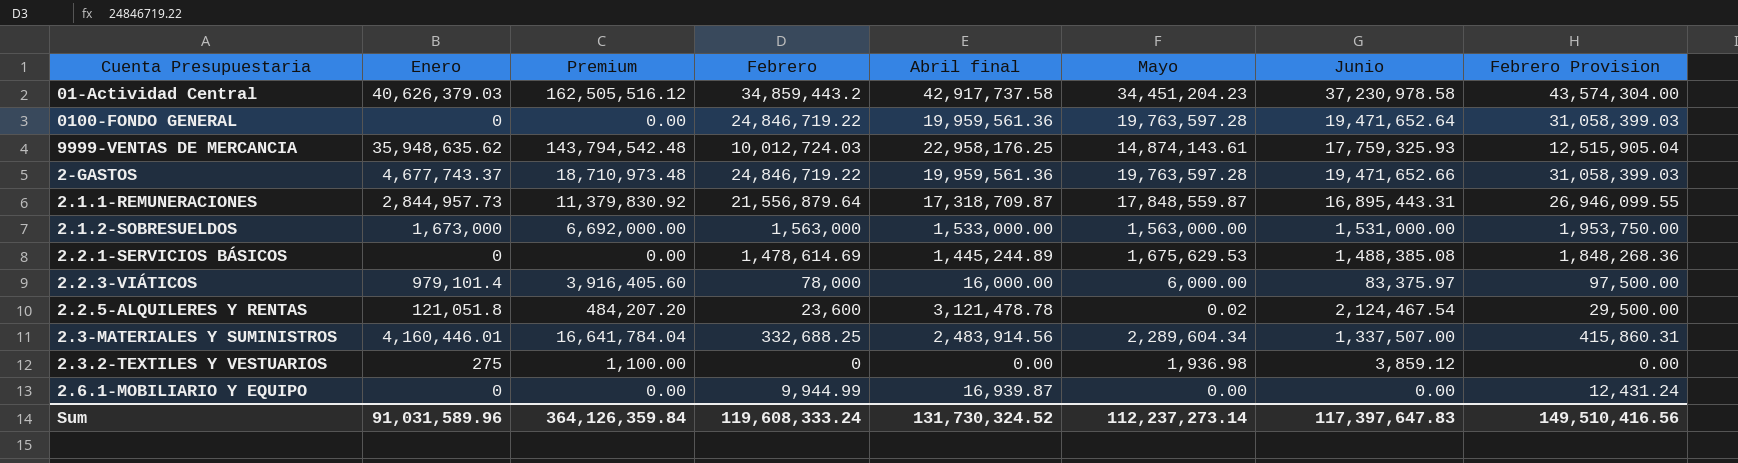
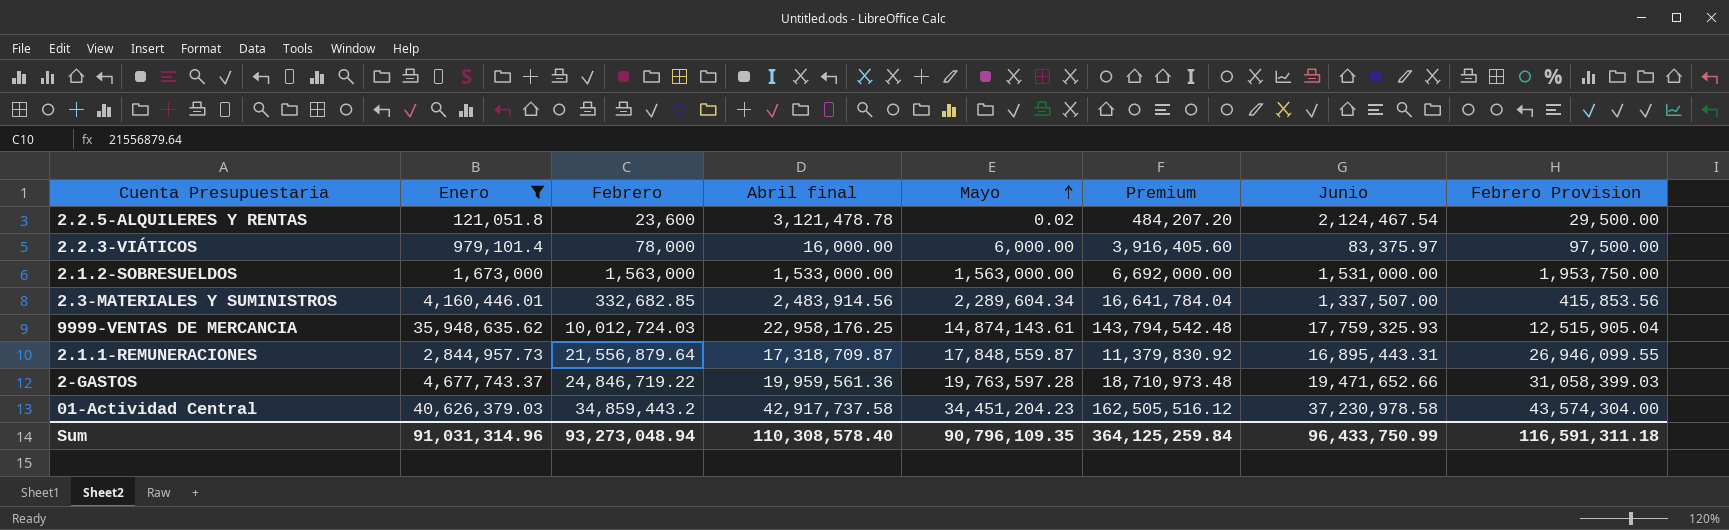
filter: none -> Enero >= 121,051.8
row order: none -> Mayo ascending
column Premium | position: 3 -> 6
2.3-MATERIALES Y SUMINISTROS | Febrero: 332,688.25 -> 332,682.85
2.3-MATERIALES Y SUMINISTROS | Febrero Provision: 415,860.31 -> 415,853.56
Sum | Enero: 91,031,589.96 -> 91,031,314.96
Sum | Febrero: 119,608,333.24 -> 93,273,048.94
Sum | Abril final: 131,730,324.52 -> 110,308,578.40
Sum | Mayo: 112,237,273.14 -> 90,796,109.35
Sum | Premium: 364,126,359.84 -> 364,125,259.84
Sum | Junio: 117,397,647.83 -> 96,433,750.99
Sum | Febrero Provision: 149,510,416.56 -> 116,591,311.18

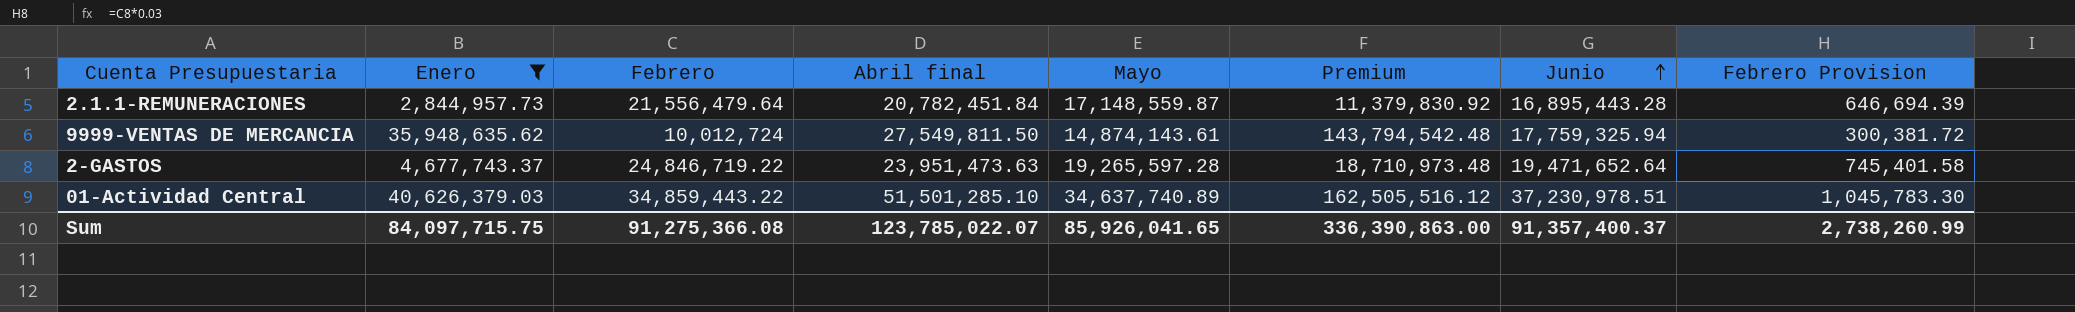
row order: Mayo ascending -> Junio ascending
column Febrero Provision | formula: [Febrero] * 1.25 -> [Febrero] * 0.03
row 2.2.5-ALQUILERES Y RENTAS: 121,051.8 | 23,600 | 3,121,478.78 | 0.02 | 484,207.20 | 2,124,467.54 | 29,500.00 -> none
row 2.2.3-VIÁTICOS: 979,101.4 | 78,000 | 16,000.00 | 6,000.00 | 3,916,405.60 | 83,375.97 | 97,500.00 -> none
row 2.1.2-SOBRESUELDOS: 1,673,000 | 1,563,000 | 1,533,000.00 | 1,563,000.00 | 6,692,000.00 | 1,531,000.00 | 1,953,750.00 -> none
row 2.3-MATERIALES Y SUMINISTROS: 4,160,446.01 | 332,682.85 | 2,483,914.56 | 2,289,604.34 | 16,641,784.04 | 1,337,507.00 | 415,853.56 -> none
2.1.1-REMUNERACIONES | Febrero: 21,556,879.64 -> 21,556,479.64
2.1.1-REMUNERACIONES | Abril final: 17,318,709.87 -> 20,782,451.84
2.1.1-REMUNERACIONES | Mayo: 17,848,559.87 -> 17,148,559.87
2.1.1-REMUNERACIONES | Junio: 16,895,443.31 -> 16,895,443.28
9999-VENTAS DE MERCANCIA | Febrero: 10,012,724.03 -> 10,012,724
9999-VENTAS DE MERCANCIA | Abril final: 22,958,176.25 -> 27,549,811.50
9999-VENTAS DE MERCANCIA | Junio: 17,759,325.93 -> 17,759,325.94
2-GASTOS | Abril final: 19,959,561.36 -> 23,951,473.63
2-GASTOS | Mayo: 19,763,597.28 -> 19,265,597.28
2-GASTOS | Junio: 19,471,652.66 -> 19,471,652.64
01-Actividad Central | Febrero: 34,859,443.2 -> 34,859,443.22
01-Actividad Central | Abril final: 42,917,737.58 -> 51,501,285.10
01-Actividad Central | Mayo: 34,451,204.23 -> 34,637,740.89
01-Actividad Central | Junio: 37,230,978.58 -> 37,230,978.51
Sum | Enero: 91,031,314.96 -> 84,097,715.75
Sum | Febrero: 93,273,048.94 -> 91,275,366.08
Sum | Abril final: 110,308,578.40 -> 123,785,022.07
Sum | Mayo: 90,796,109.35 -> 85,926,041.65
Sum | Premium: 364,125,259.84 -> 336,390,863.00
Sum | Junio: 96,433,750.99 -> 91,357,400.37
Sum | Febrero Provision: 116,591,311.18 -> 2,738,260.99

